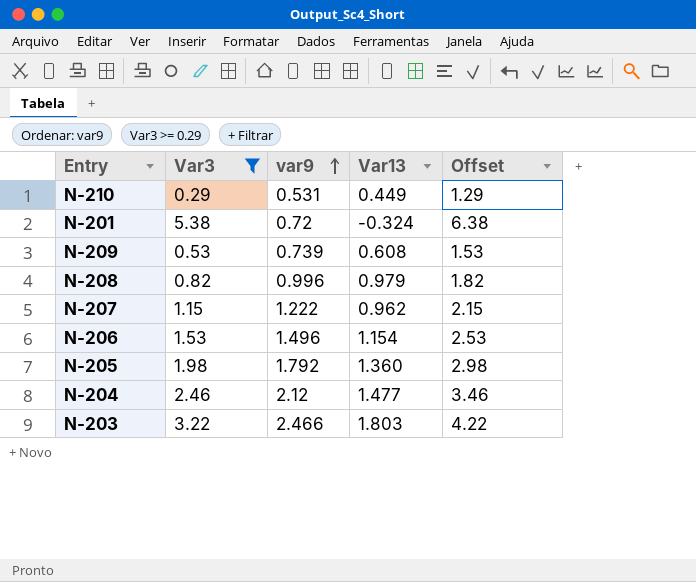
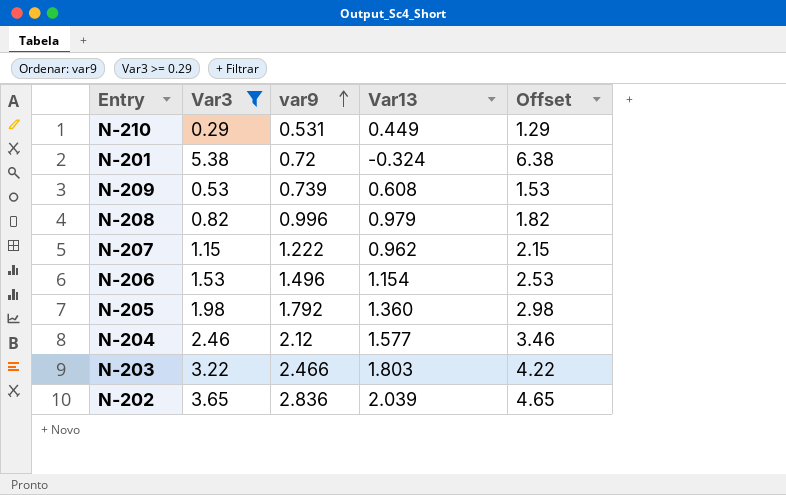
N-204 | Var13: 1.477 -> 1.577
row N-202: none -> 3.65 | 2.836 | 2.039 | 4.65

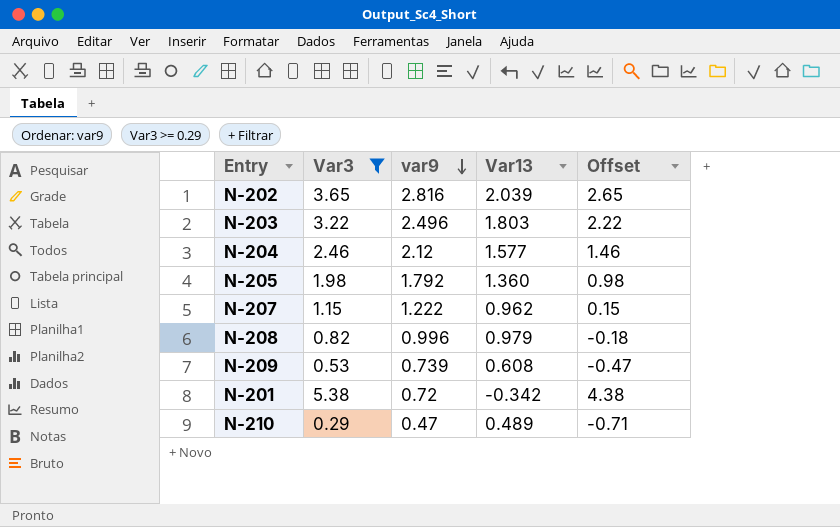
row order: var9 ascending -> var9 descending
column Offset | formula: [Var3] + 1 -> [Var3] - 1
row N-206: 1.53 | 1.496 | 1.154 | 2.53 -> none
N-202 | var9: 2.836 -> 2.816
N-203 | var9: 2.466 -> 2.496
N-201 | Var13: -0.324 -> -0.342
N-210 | var9: 0.531 -> 0.47
N-210 | Var13: 0.449 -> 0.489

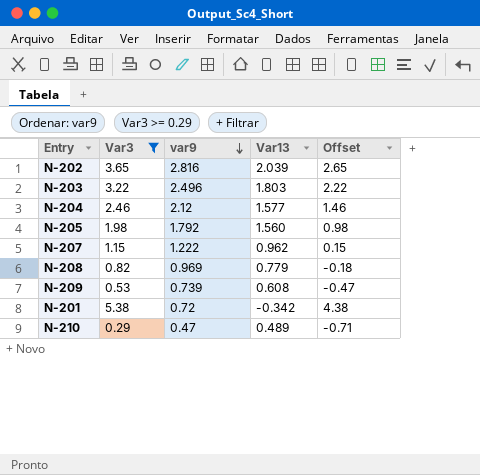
N-205 | Var13: 1.360 -> 1.560
N-208 | var9: 0.996 -> 0.969
N-208 | Var13: 0.979 -> 0.779

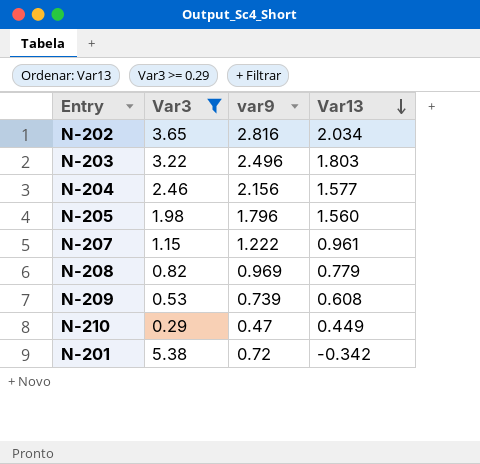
row order: var9 descending -> Var13 descending
column Offset | formula: [Var3] - 1 -> none
N-202 | Var13: 2.039 -> 2.034
N-204 | var9: 2.12 -> 2.156
N-205 | var9: 1.792 -> 1.796
N-207 | Var13: 0.962 -> 0.961
N-210 | Var13: 0.489 -> 0.449

